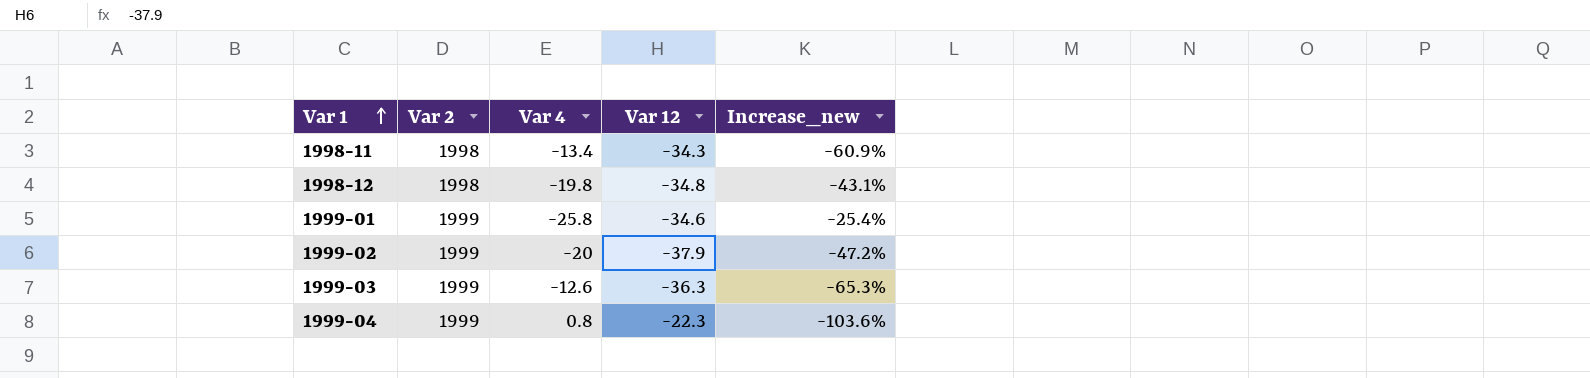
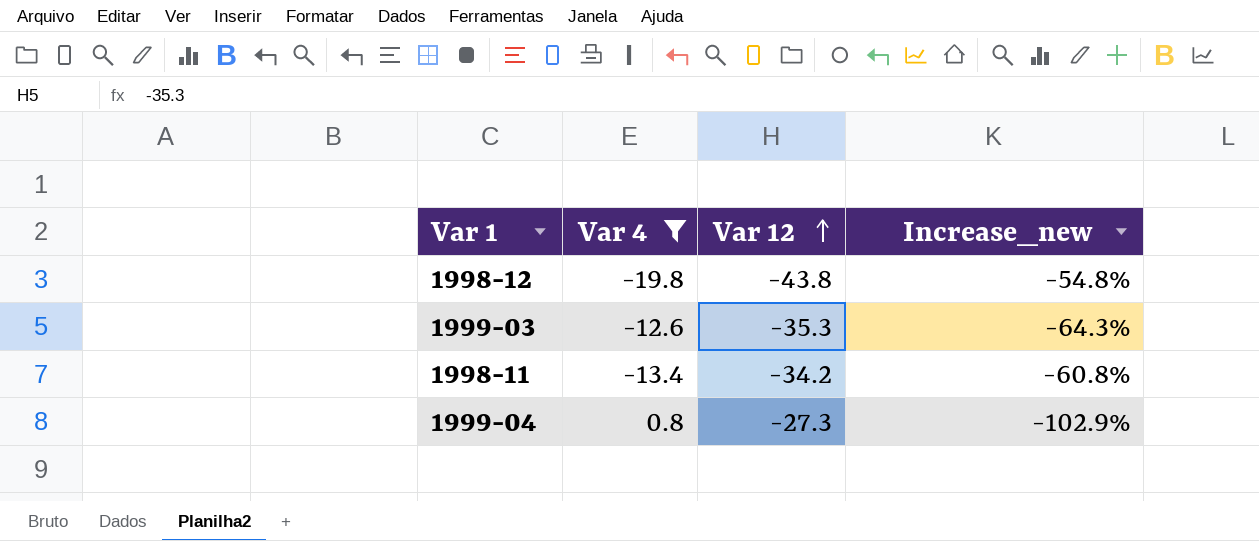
filter: none -> Var 4 >= -19.8
row order: Var 1 ascending -> Var 12 ascending
column Var 2 | position: 2 -> none
1998-12 | Var 12: -34.8 -> -43.8
1998-12 | Increase_new: -43.1% -> -54.8%
1999-03 | Var 12: -36.3 -> -35.3
1999-03 | Increase_new: -65.3% -> -64.3%
1998-11 | Var 12: -34.3 -> -34.2
1998-11 | Increase_new: -60.9% -> -60.8%
1999-04 | Var 12: -22.3 -> -27.3
1999-04 | Increase_new: -103.6% -> -102.9%

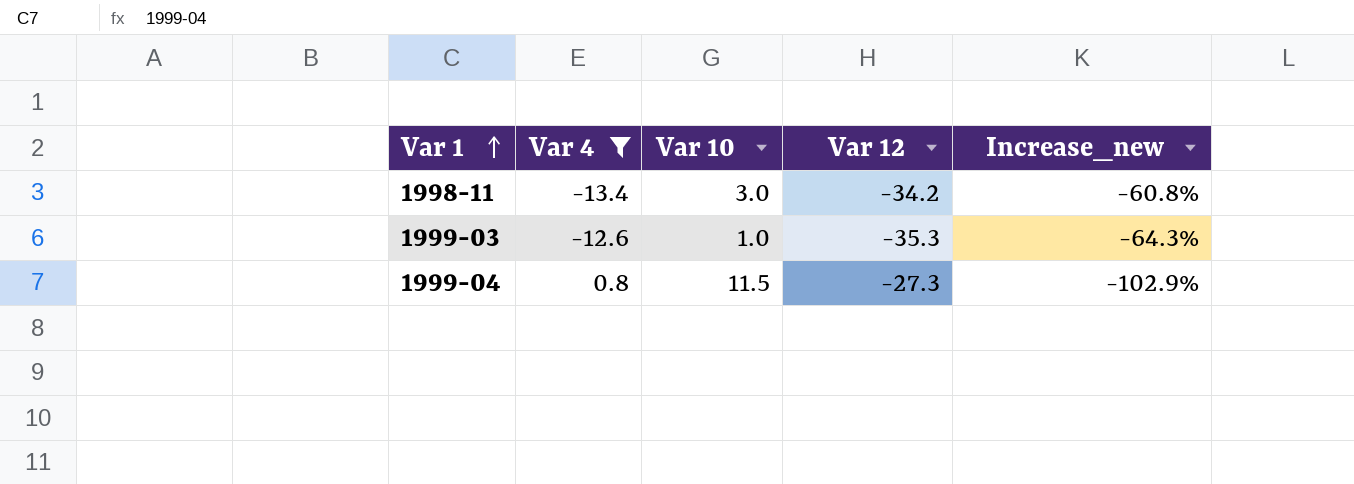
row order: Var 12 ascending -> Var 1 ascending
column Var 10 | position: none -> 3
row 1998-12: -19.8 | -43.8 | -54.8% -> none

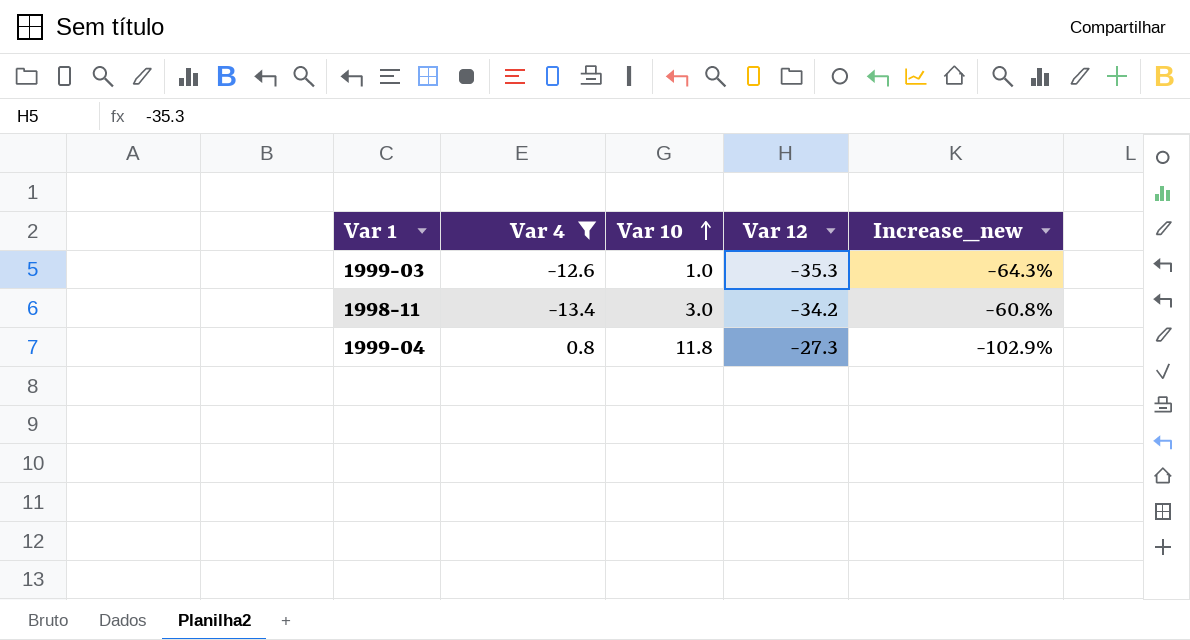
row order: Var 1 ascending -> Var 10 ascending
1999-04 | Var 10: 11.5 -> 11.8

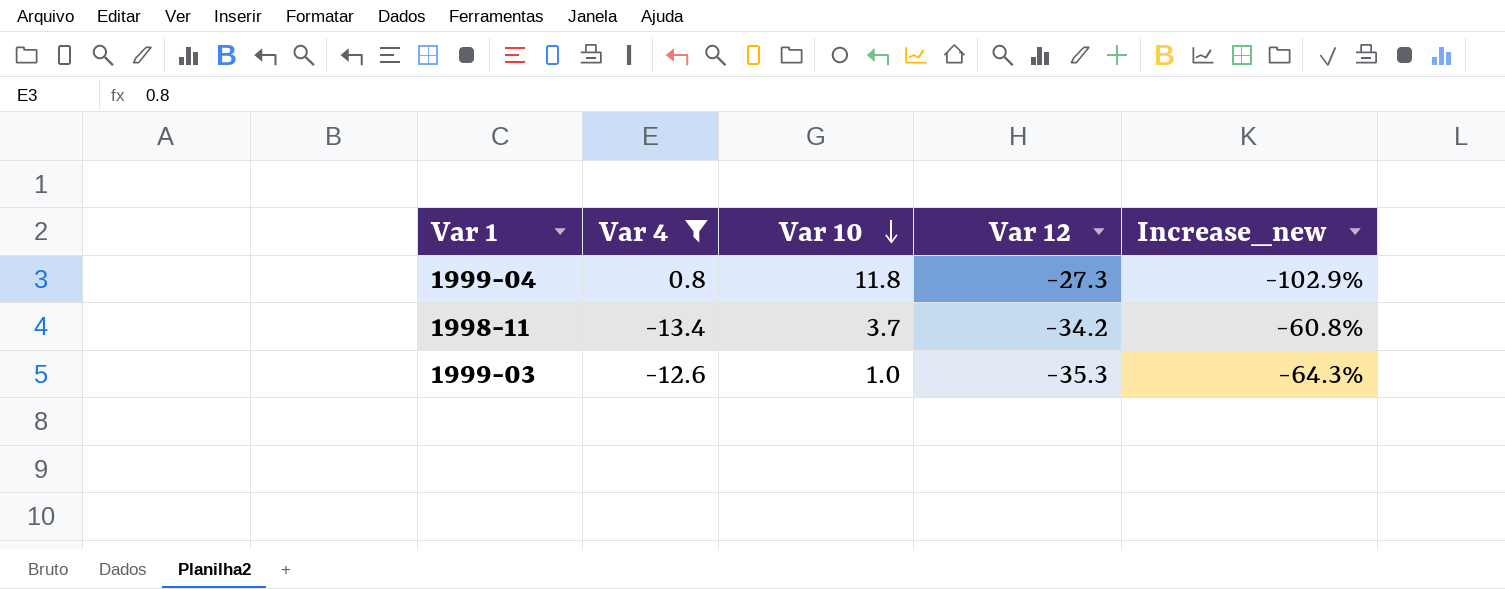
row order: Var 10 ascending -> Var 10 descending
1998-11 | Var 10: 3.0 -> 3.7

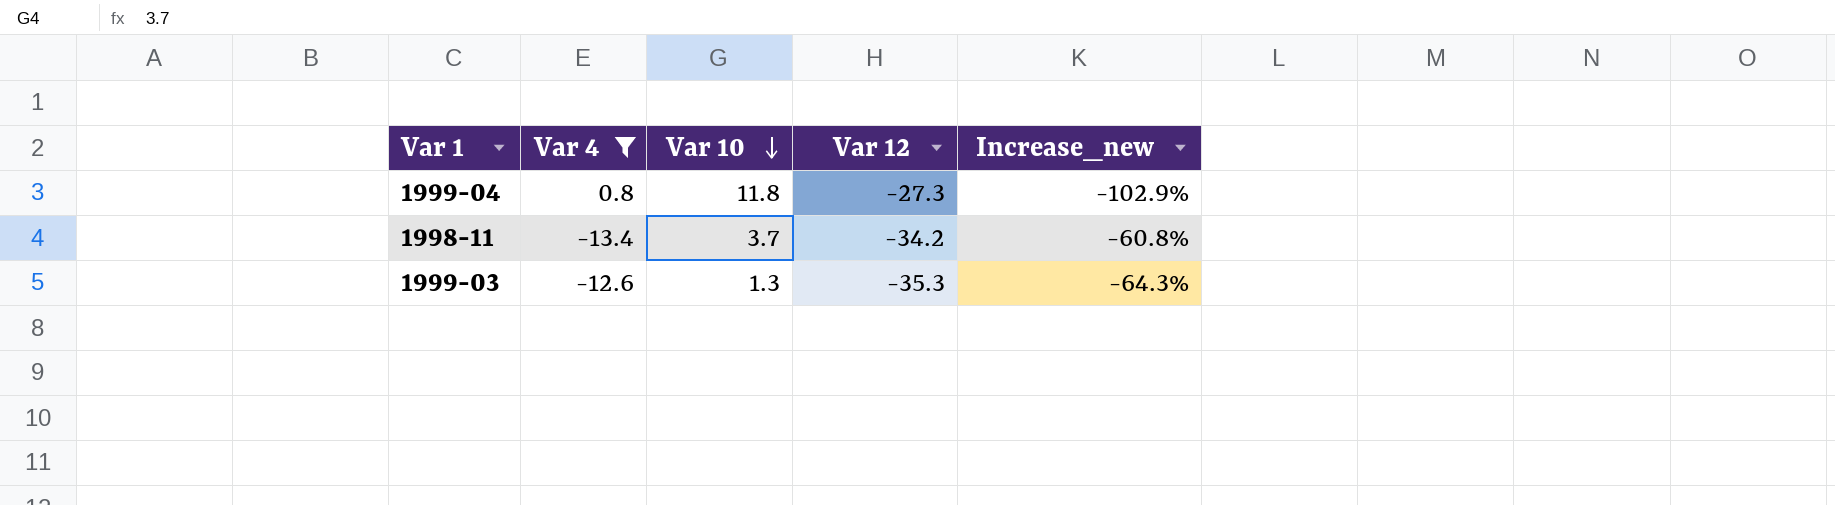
1999-03 | Var 10: 1.0 -> 1.3

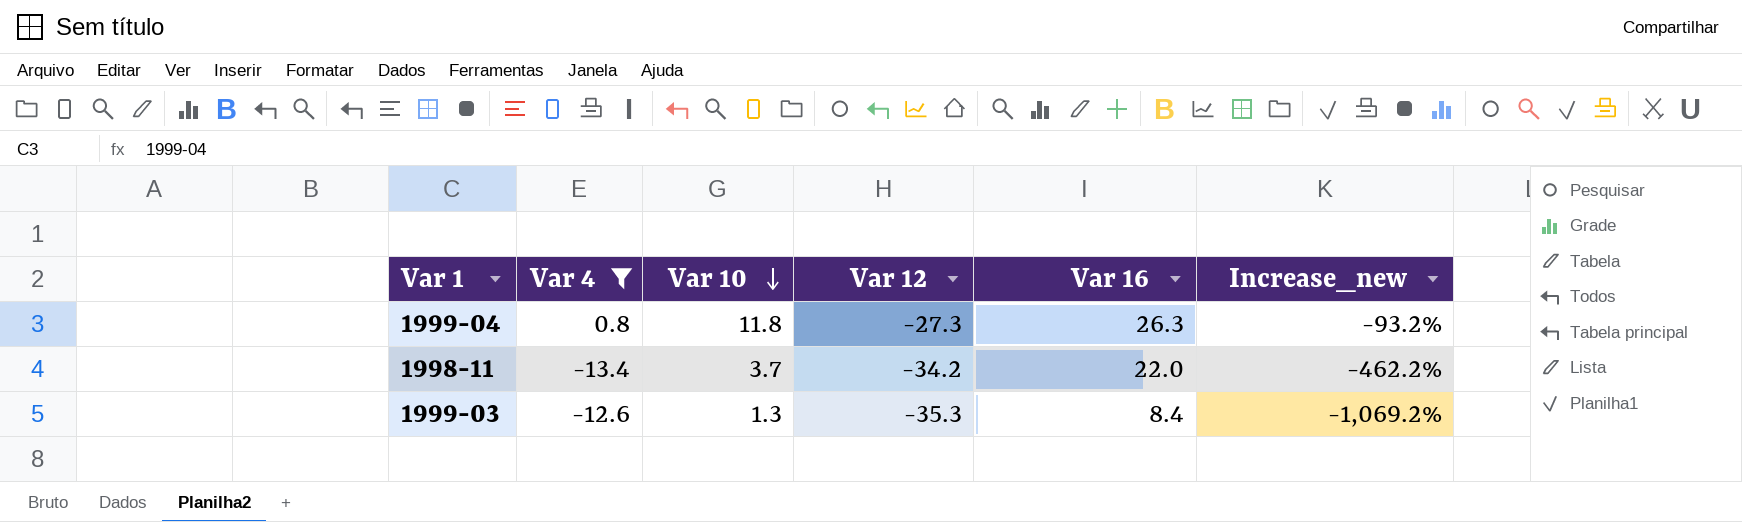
column Var 16 | position: none -> 5
column Increase_new | formula: ([Var 4] - [Var 12]) / [Var 12] -> ([Var 4] - [Var 10]) / [Var 10]

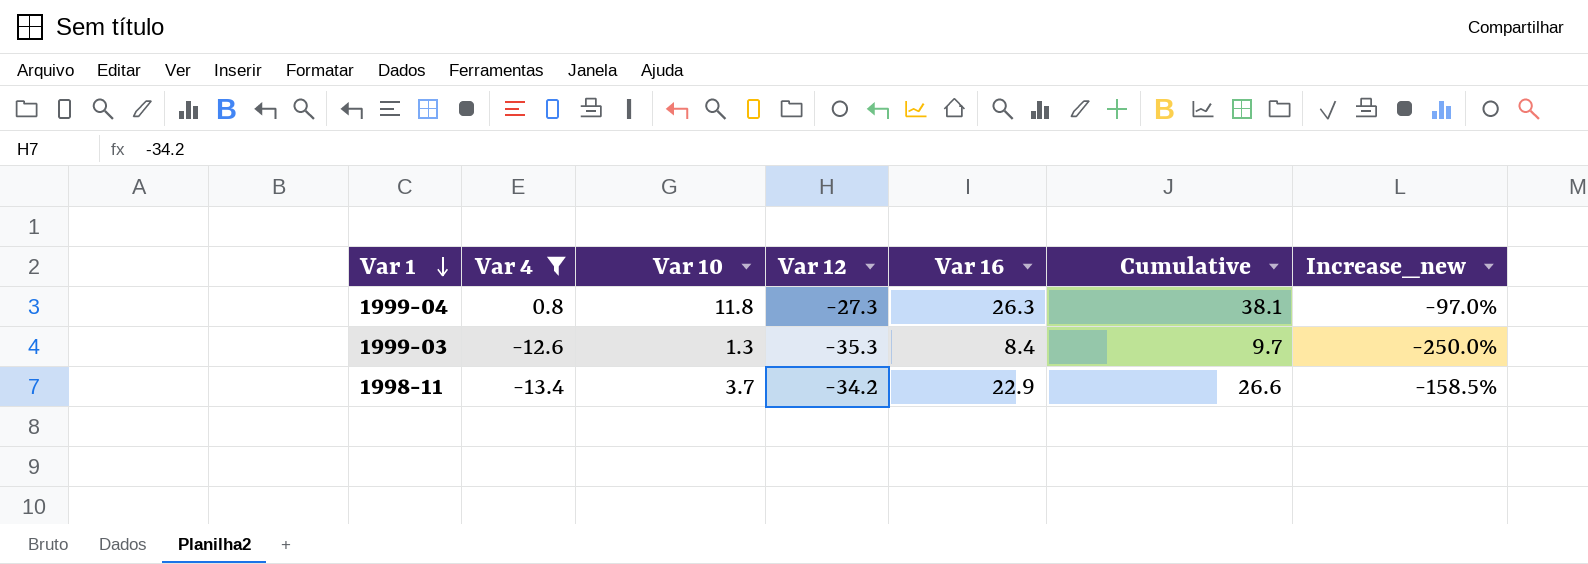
row order: Var 10 descending -> Var 1 descending
column Cumulative | formula: none -> [Var 10] + [Var 16]
column Increase_new | formula: ([Var 4] - [Var 10]) / [Var 10] -> ([Var 4] - [Var 16]) / [Var 16]
1998-11 | Var 16: 22.0 -> 22.9

